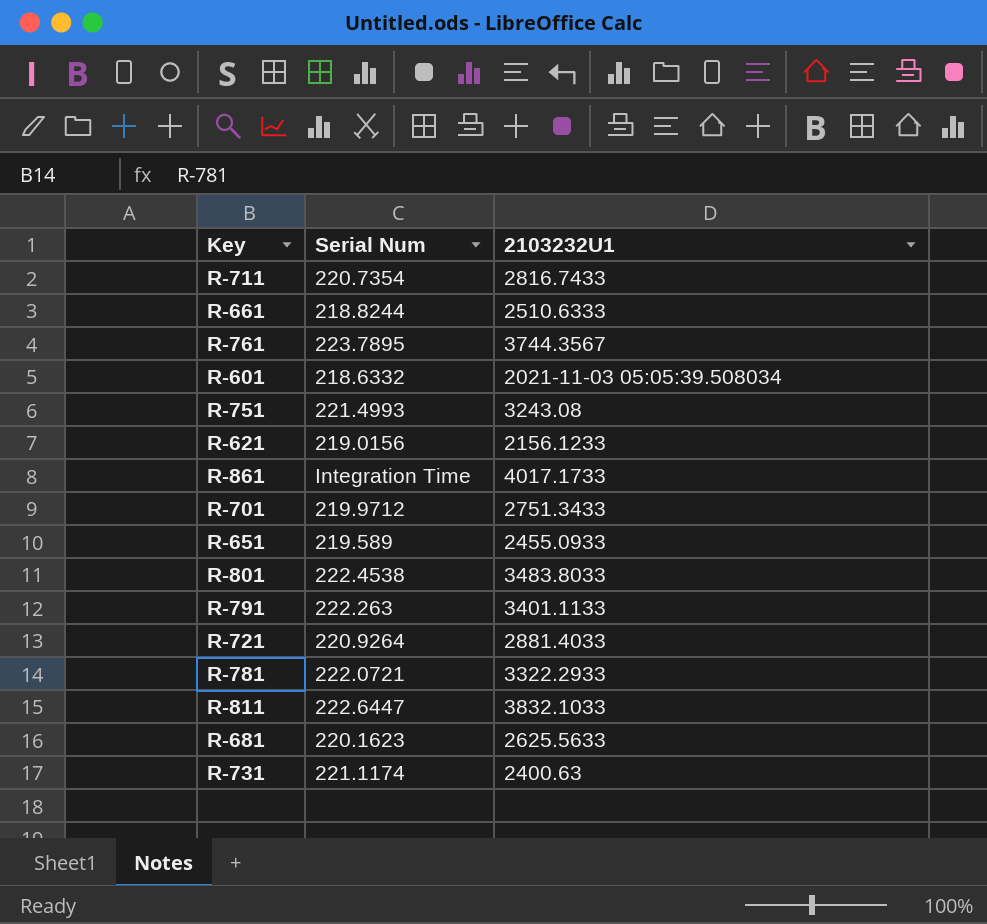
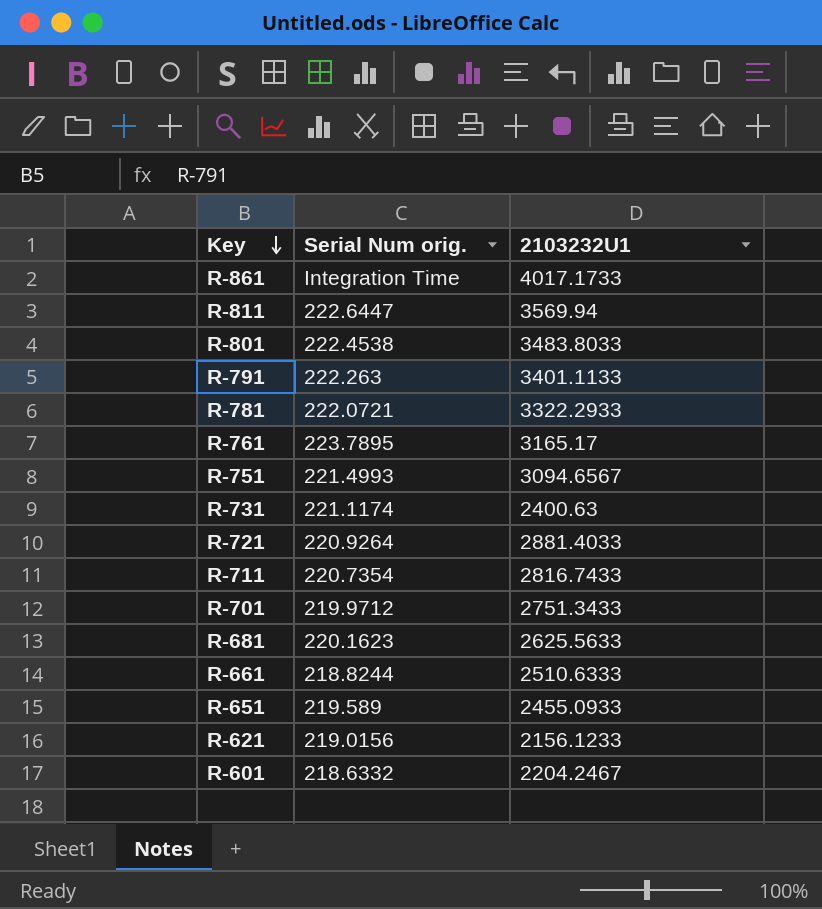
row order: none -> Key descending
column name: Serial Num -> Serial Num orig.
R-811 | 2103232U1: 3832.1033 -> 3569.94
R-761 | 2103232U1: 3744.3567 -> 3165.17
R-751 | 2103232U1: 3243.08 -> 3094.6567
R-601 | 2103232U1: 2021-11-03 05:05:39.508034 -> 2204.2467

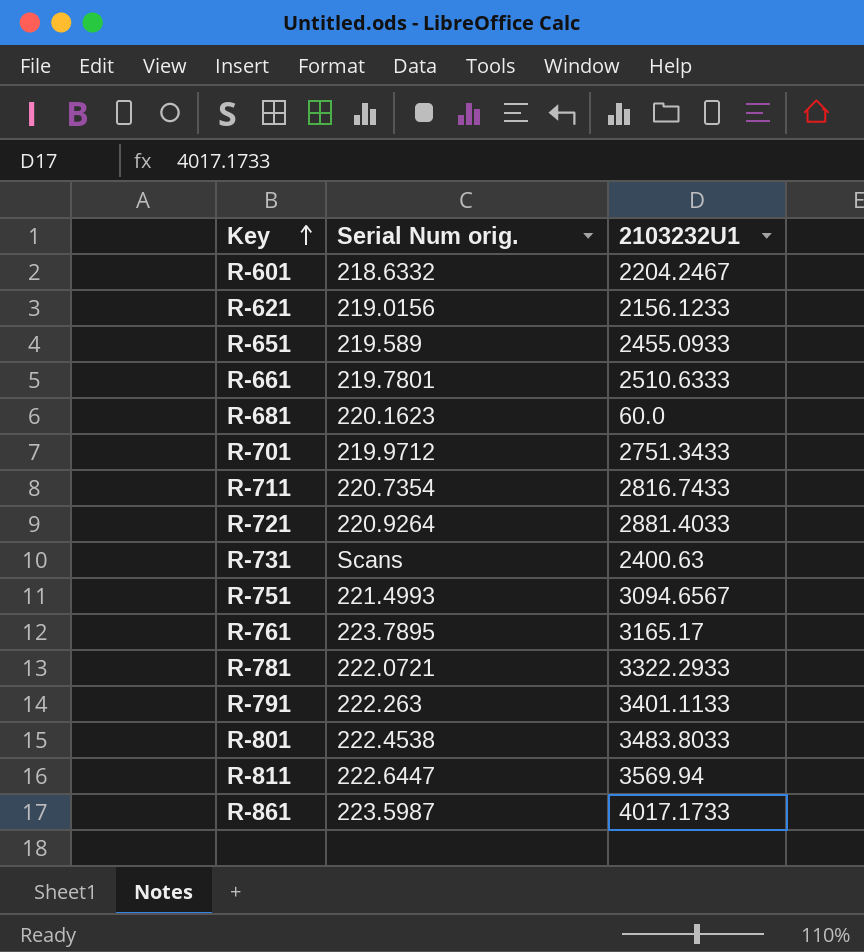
row order: Key descending -> Key ascending
R-661 | Serial Num orig.: 218.8244 -> 219.7801
R-681 | 2103232U1: 2625.5633 -> 60.0
R-731 | Serial Num orig.: 221.1174 -> Scans
R-861 | Serial Num orig.: Integration Time -> 223.5987

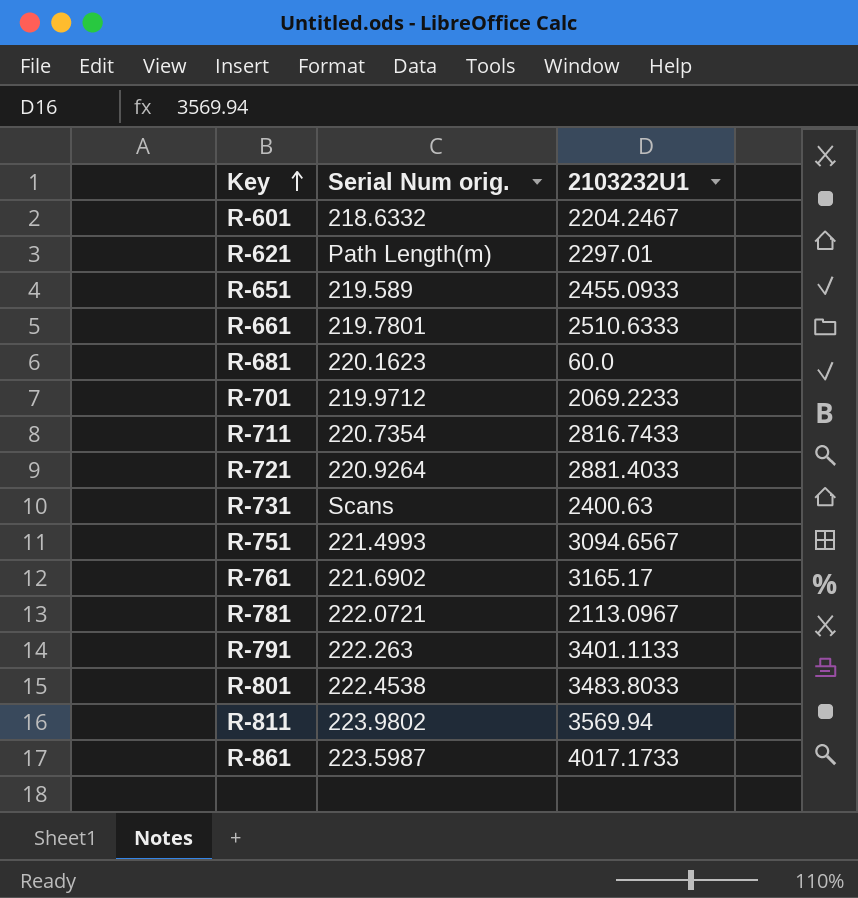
R-621 | Serial Num orig.: 219.0156 -> Path Length(m)
R-621 | 2103232U1: 2156.1233 -> 2297.01
R-701 | 2103232U1: 2751.3433 -> 2069.2233
R-761 | Serial Num orig.: 223.7895 -> 221.6902
R-781 | 2103232U1: 3322.2933 -> 2113.0967
R-811 | Serial Num orig.: 222.6447 -> 223.9802

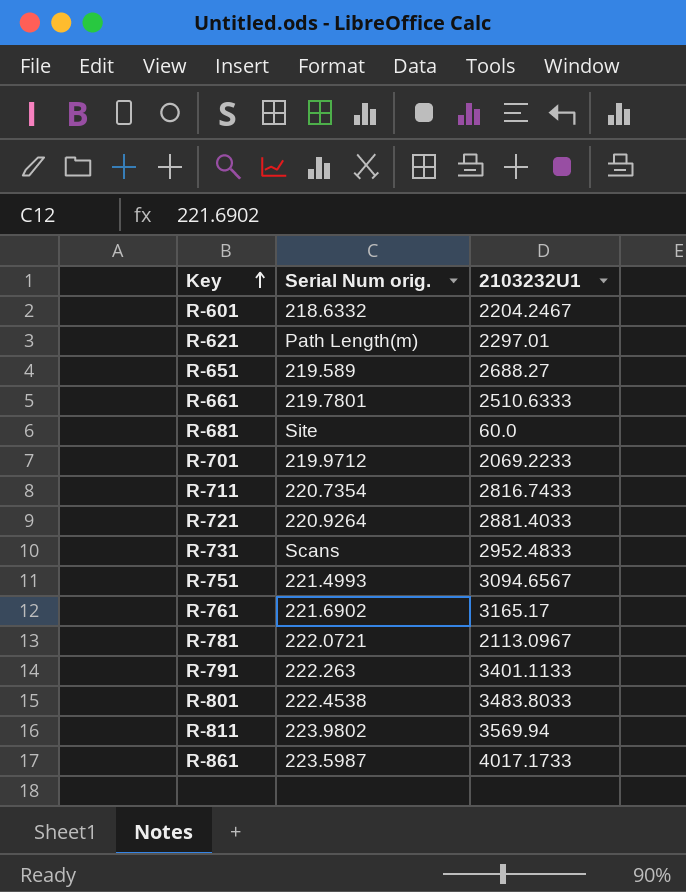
R-651 | 2103232U1: 2455.0933 -> 2688.27
R-681 | Serial Num orig.: 220.1623 -> Site
R-731 | 2103232U1: 2400.63 -> 2952.4833

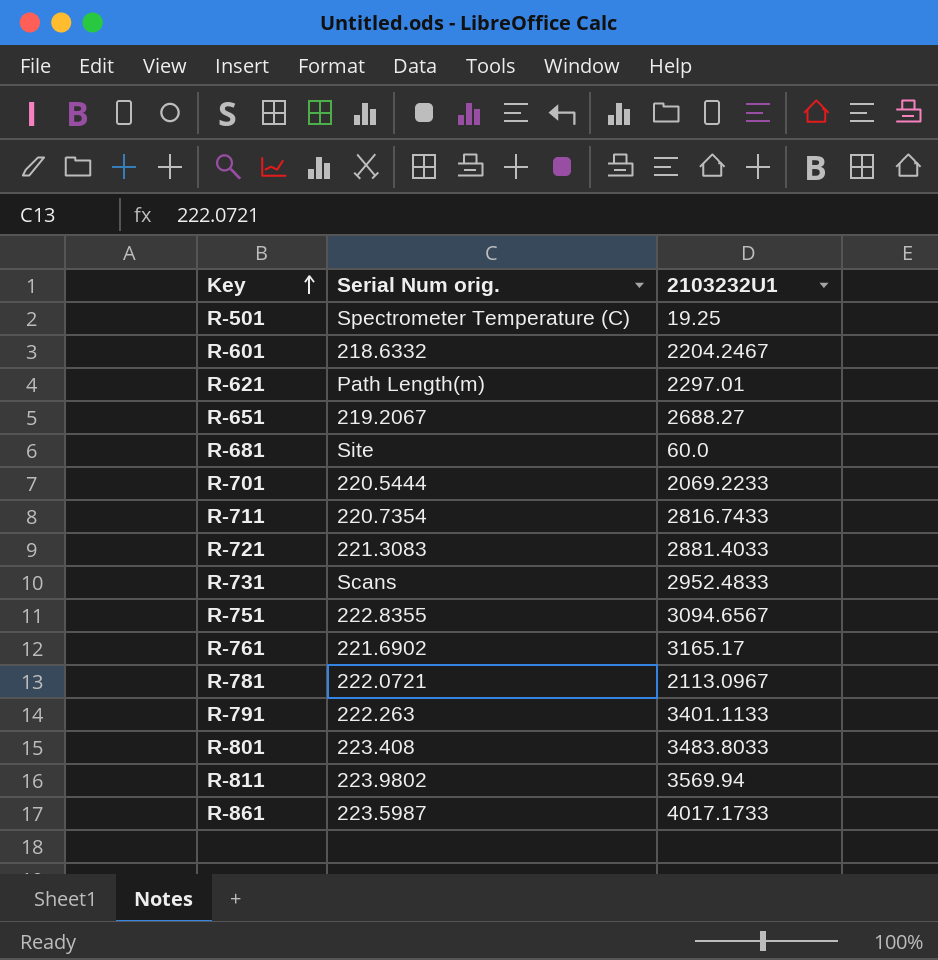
row R-661: 219.7801 | 2510.6333 -> none
row R-501: none -> Spectrometer Temperature (C) | 19.25
R-651 | Serial Num orig.: 219.589 -> 219.2067
R-701 | Serial Num orig.: 219.9712 -> 220.5444
R-721 | Serial Num orig.: 220.9264 -> 221.3083
R-751 | Serial Num orig.: 221.4993 -> 222.8355
R-801 | Serial Num orig.: 222.4538 -> 223.408

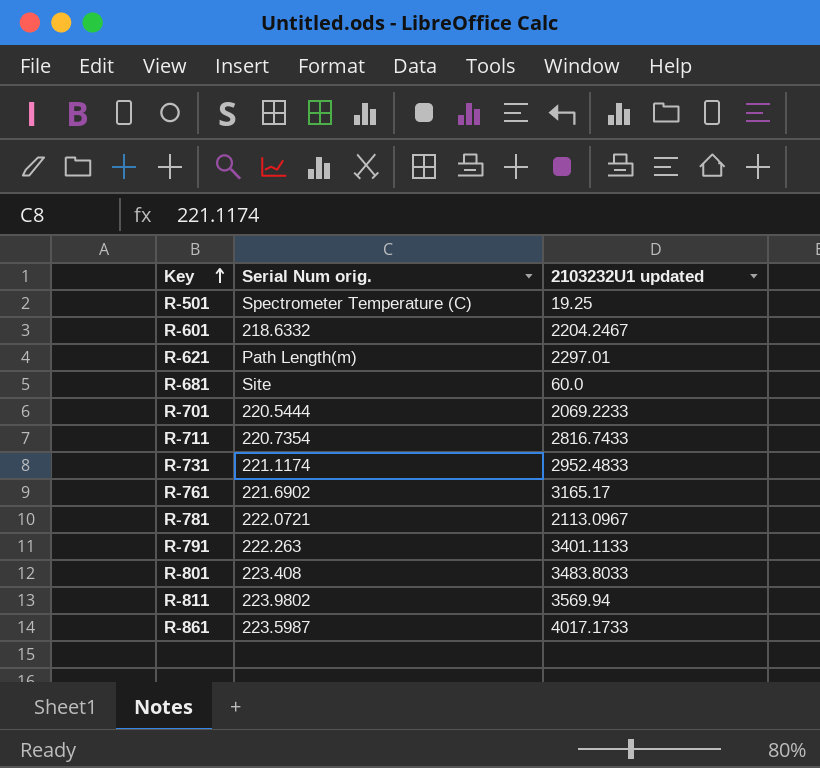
column name: 2103232U1 -> 2103232U1 updated
row R-651: 219.2067 | 2688.27 -> none
row R-721: 221.3083 | 2881.4033 -> none
row R-751: 222.8355 | 3094.6567 -> none
R-731 | Serial Num orig.: Scans -> 221.1174

